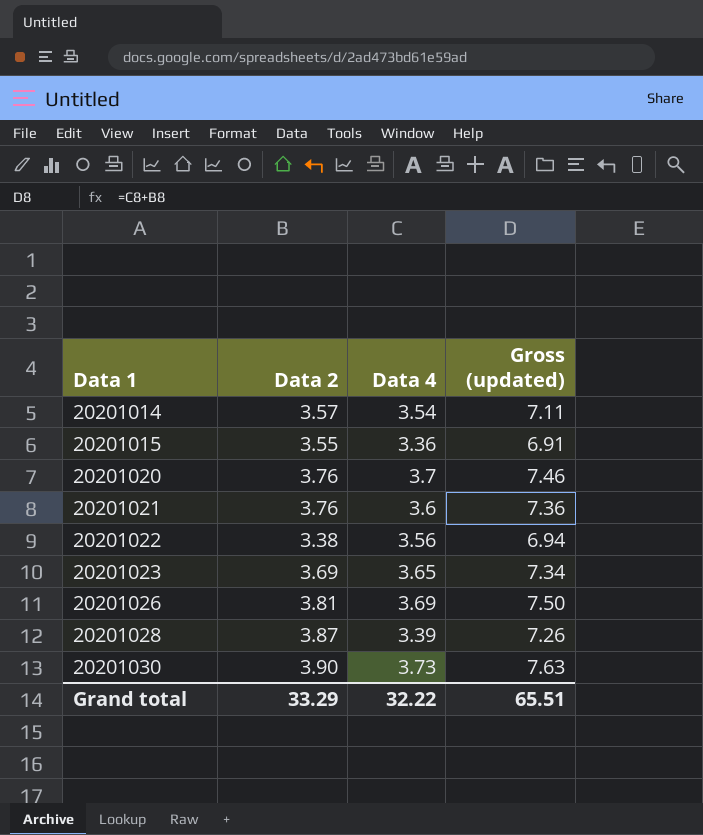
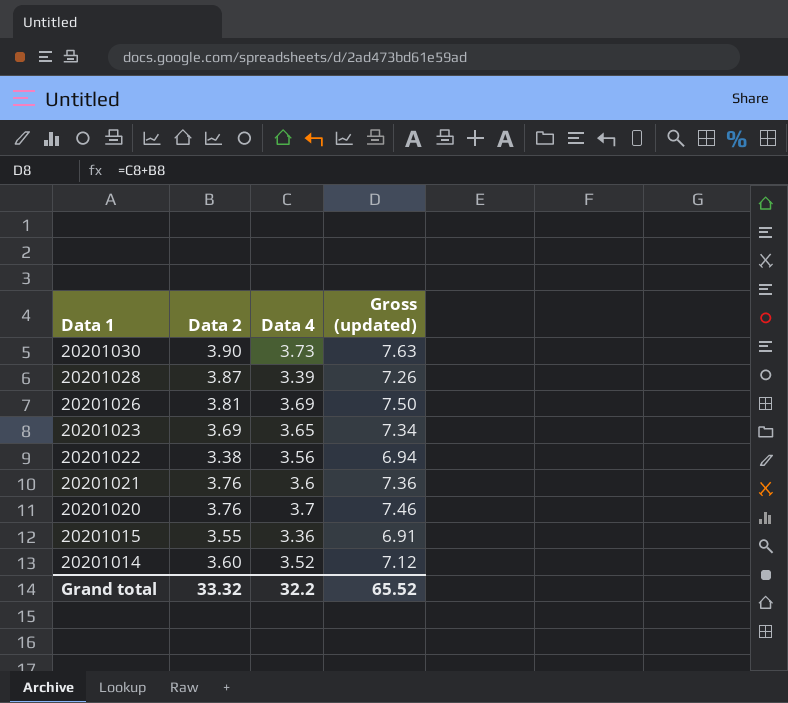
row order: Data 1 ascending -> Data 1 descending
20201014 | Data 2: 3.57 -> 3.60
20201014 | Data 4: 3.54 -> 3.52
20201014 | Gross (updated): 7.11 -> 7.12
Grand total | Data 2: 33.29 -> 33.32
Grand total | Data 4: 32.22 -> 32.2
Grand total | Gross (updated): 65.51 -> 65.52

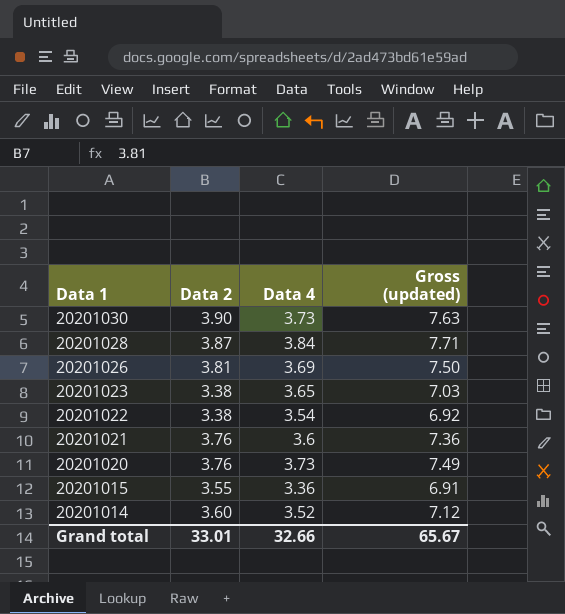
20201028 | Data 4: 3.39 -> 3.84
20201028 | Gross (updated): 7.26 -> 7.71
20201023 | Data 2: 3.69 -> 3.38
20201023 | Gross (updated): 7.34 -> 7.03
20201022 | Data 4: 3.56 -> 3.54
20201022 | Gross (updated): 6.94 -> 6.92
20201020 | Data 4: 3.7 -> 3.73
20201020 | Gross (updated): 7.46 -> 7.49
Grand total | Data 2: 33.32 -> 33.01
Grand total | Data 4: 32.2 -> 32.66
Grand total | Gross (updated): 65.52 -> 65.67

